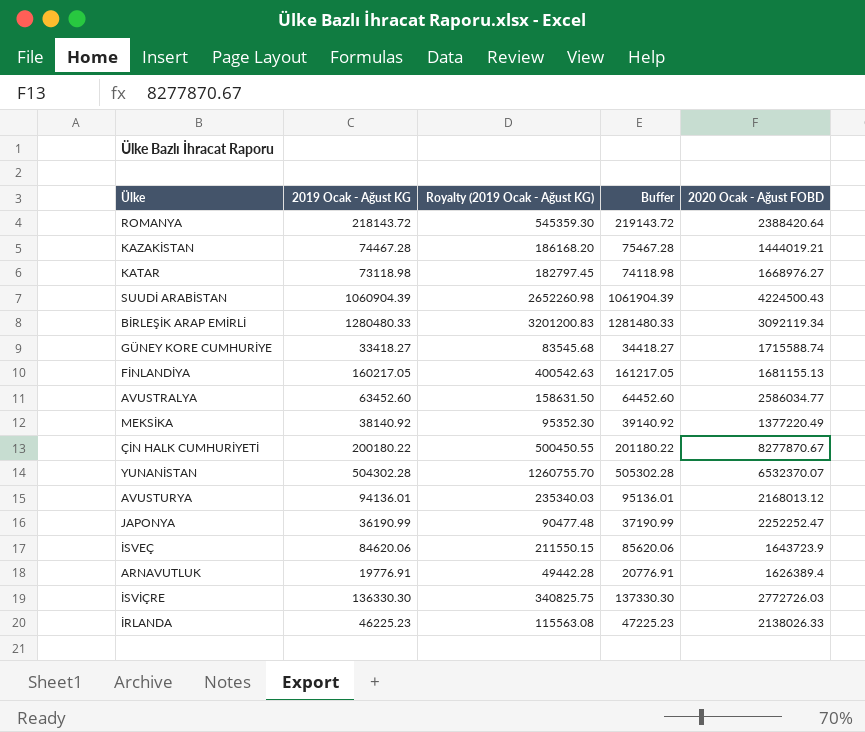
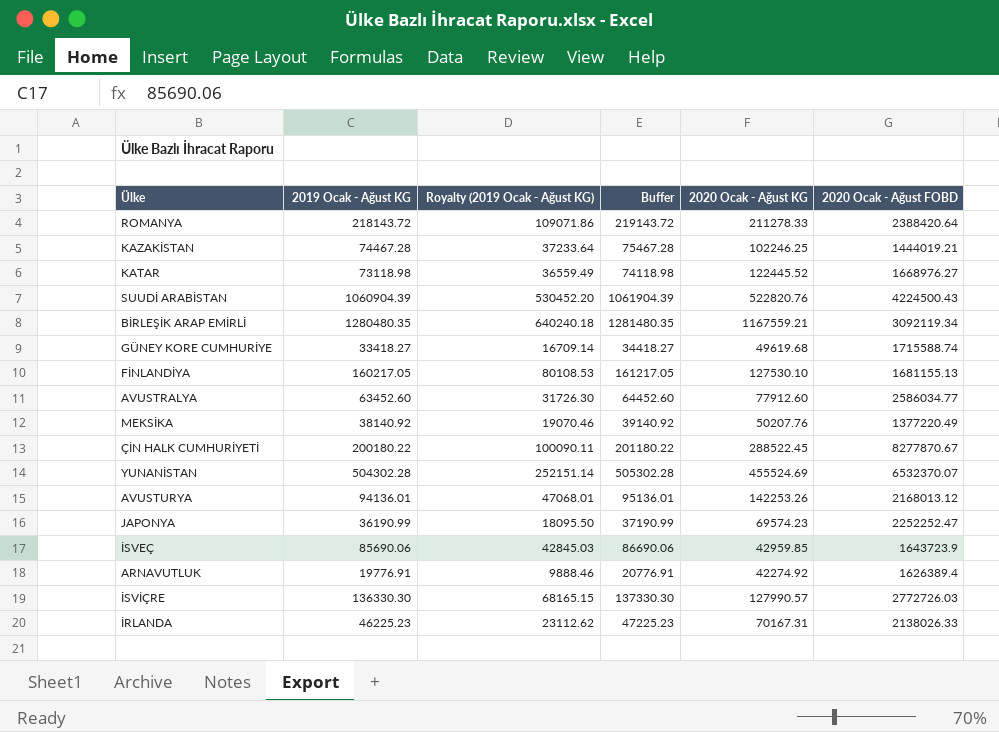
column Royalty (2019 Ocak - Ağust KG) | formula: [2019 Ocak - Ağust KG] * 2.5 -> [2019 Ocak - Ağust KG] * 0.5
column 2020 Ocak - Ağust KG | position: none -> 5
BİRLEŞİK ARAP EMİRLİ | 2019 Ocak - Ağust KG: 1280480.33 -> 1280480.35
BİRLEŞİK ARAP EMİRLİ | Buffer: 1281480.33 -> 1281480.35
İSVEÇ | 2019 Ocak - Ağust KG: 84620.06 -> 85690.06
İSVEÇ | Buffer: 85620.06 -> 86690.06

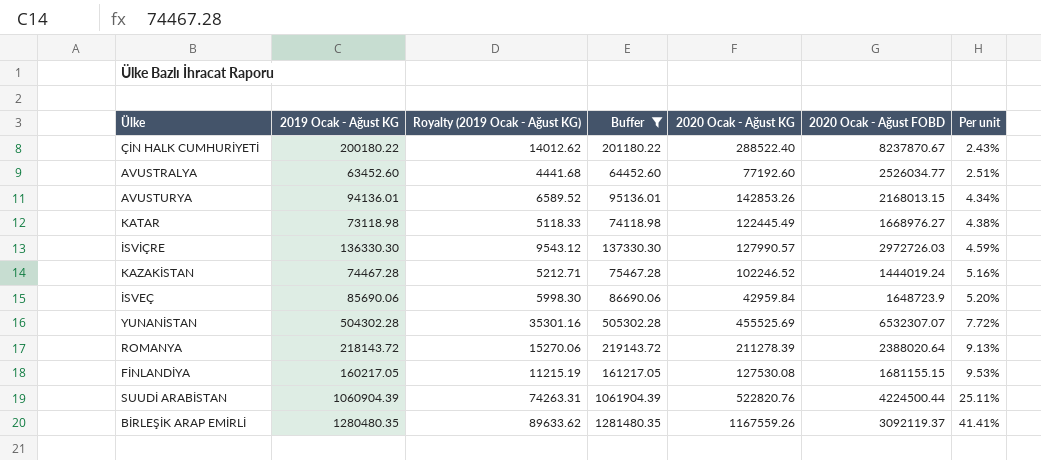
filter: none -> Buffer >= 64452.60
row order: none -> Per unit ascending
column Royalty (2019 Ocak - Ağust KG) | formula: [2019 Ocak - Ağust KG] * 0.5 -> [2019 Ocak - Ağust KG] * 0.07
column Per unit | formula: none -> [2019 Ocak - Ağust KG] / [2020 Ocak - Ağust FOBD]
ÇİN HALK CUMHURİYETİ | 2020 Ocak - Ağust KG: 288522.45 -> 288522.40
ÇİN HALK CUMHURİYETİ | 2020 Ocak - Ağust FOBD: 8277870.67 -> 8237870.67
AVUSTRALYA | 2020 Ocak - Ağust KG: 77912.60 -> 77192.60
AVUSTRALYA | 2020 Ocak - Ağust FOBD: 2586034.77 -> 2526034.77
AVUSTURYA | 2020 Ocak - Ağust KG: 142253.26 -> 142853.26
AVUSTURYA | 2020 Ocak - Ağust FOBD: 2168013.12 -> 2168013.15
KATAR | 2020 Ocak - Ağust KG: 122445.52 -> 122445.49
İSVİÇRE | 2020 Ocak - Ağust FOBD: 2772726.03 -> 2972726.03
KAZAKİSTAN | 2020 Ocak - Ağust KG: 102246.25 -> 102246.52
KAZAKİSTAN | 2020 Ocak - Ağust FOBD: 1444019.21 -> 1444019.24
İSVEÇ | 2020 Ocak - Ağust KG: 42959.85 -> 42959.84
İSVEÇ | 2020 Ocak - Ağust FOBD: 1643723.9 -> 1648723.9
YUNANİSTAN | 2020 Ocak - Ağust KG: 455524.69 -> 455525.69
YUNANİSTAN | 2020 Ocak - Ağust FOBD: 6532370.07 -> 6532307.07
ROMANYA | 2020 Ocak - Ağust KG: 211278.33 -> 211278.39
ROMANYA | 2020 Ocak - Ağust FOBD: 2388420.64 -> 2388020.64
FİNLANDİYA | 2020 Ocak - Ağust KG: 127530.10 -> 127530.08
FİNLANDİYA | 2020 Ocak - Ağust FOBD: 1681155.13 -> 1681155.15
SUUDİ ARABİSTAN | 2020 Ocak - Ağust FOBD: 4224500.43 -> 4224500.44
BİRLEŞİK ARAP EMİRLİ | 2020 Ocak - Ağust KG: 1167559.21 -> 1167559.26
BİRLEŞİK ARAP EMİRLİ | 2020 Ocak - Ağust FOBD: 3092119.34 -> 3092119.37

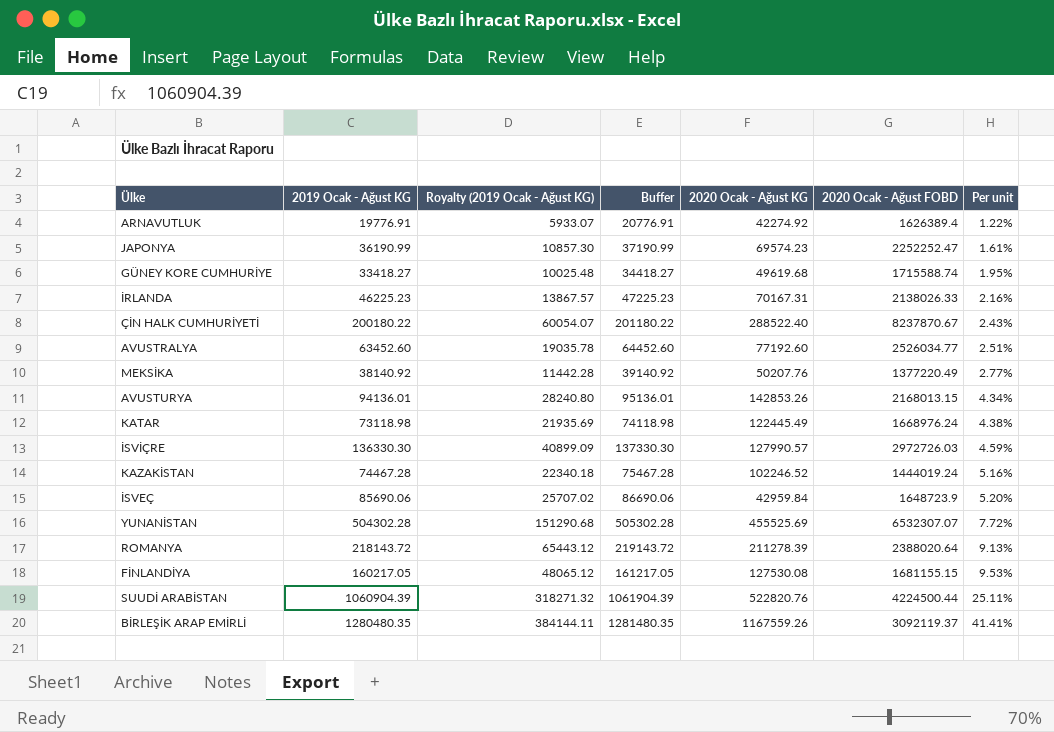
filter: Buffer >= 64452.60 -> none
column Royalty (2019 Ocak - Ağust KG) | formula: [2019 Ocak - Ağust KG] * 0.07 -> [2019 Ocak - Ağust KG] * 0.3
KATAR | 2020 Ocak - Ağust FOBD: 1668976.27 -> 1668976.24

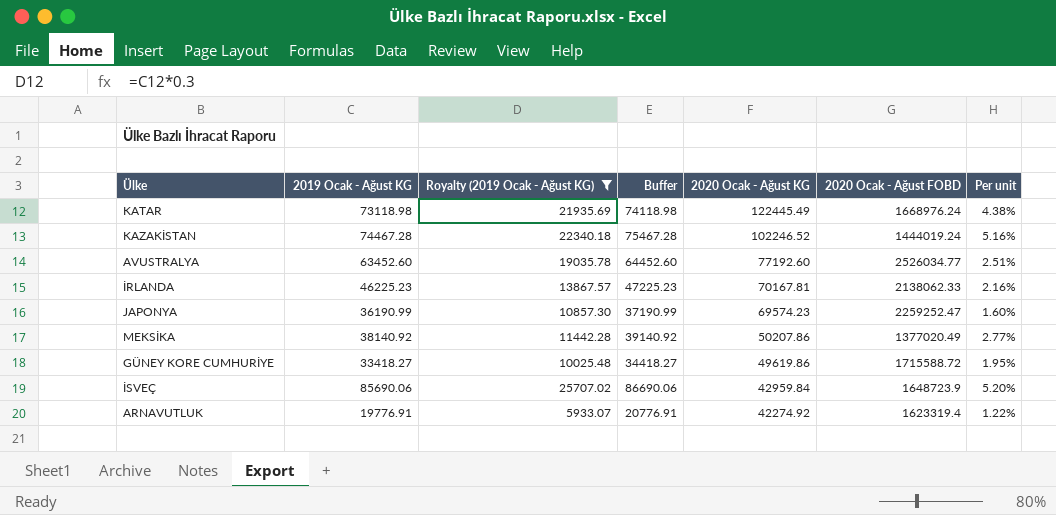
filter: none -> Royalty (2019 Ocak - Ağust KG) <= 25707.02
row order: Per unit ascending -> 2020 Ocak - Ağust KG descending
İRLANDA | 2020 Ocak - Ağust KG: 70167.31 -> 70167.81
İRLANDA | 2020 Ocak - Ağust FOBD: 2138026.33 -> 2138062.33
JAPONYA | 2020 Ocak - Ağust FOBD: 2252252.47 -> 2259252.47
JAPONYA | Per unit: 1.61% -> 1.60%
MEKSİKA | 2020 Ocak - Ağust KG: 50207.76 -> 50207.86
MEKSİKA | 2020 Ocak - Ağust FOBD: 1377220.49 -> 1377020.49
GÜNEY KORE CUMHURİYE | 2020 Ocak - Ağust KG: 49619.68 -> 49619.86
GÜNEY KORE CUMHURİYE | 2020 Ocak - Ağust FOBD: 1715588.74 -> 1715588.72
ARNAVUTLUK | 2020 Ocak - Ağust FOBD: 1626389.4 -> 1623319.4

